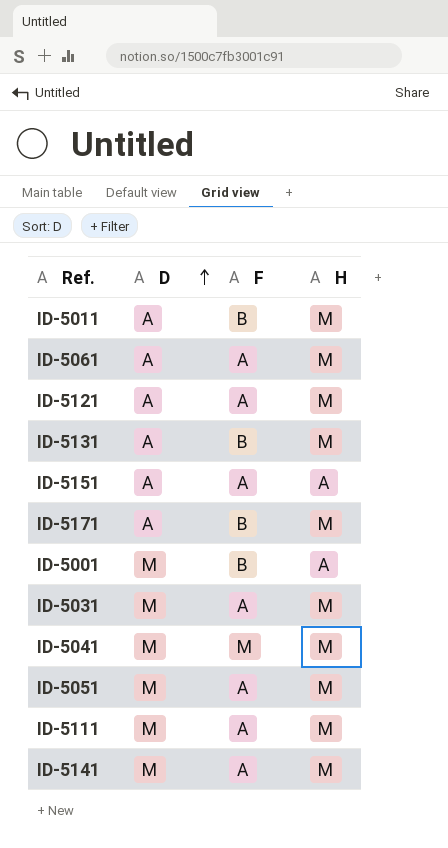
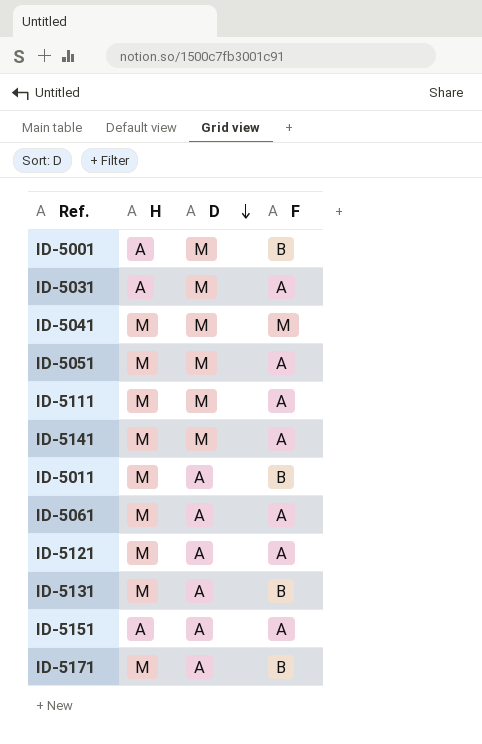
row order: D ascending -> D descending
column H | position: 4 -> 2
ID-5031 | H: M -> A

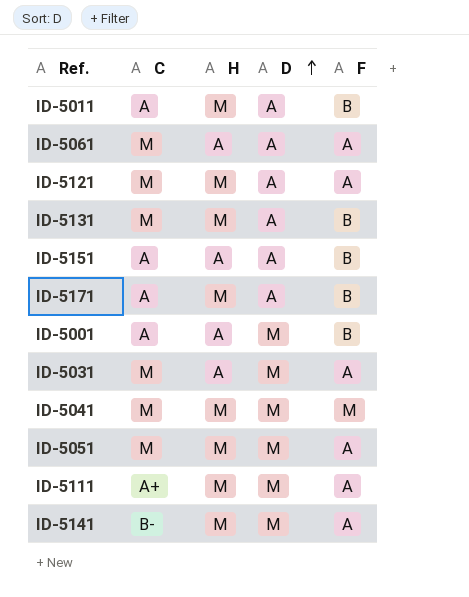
row order: D descending -> D ascending
column C | position: none -> 2
ID-5061 | H: M -> A
ID-5151 | F: A -> B

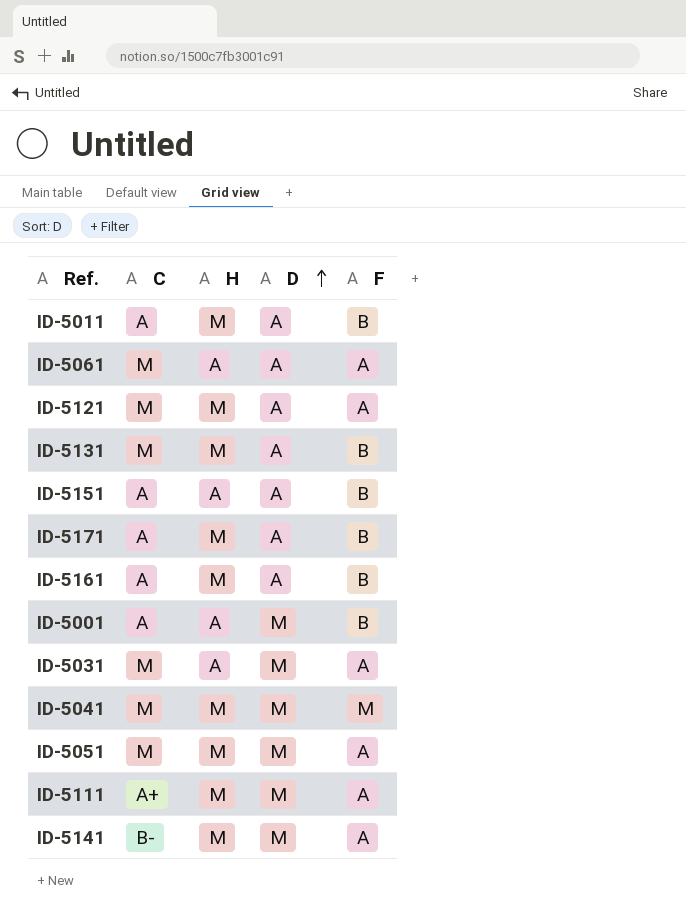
row ID-5161: none -> A | M | A | B

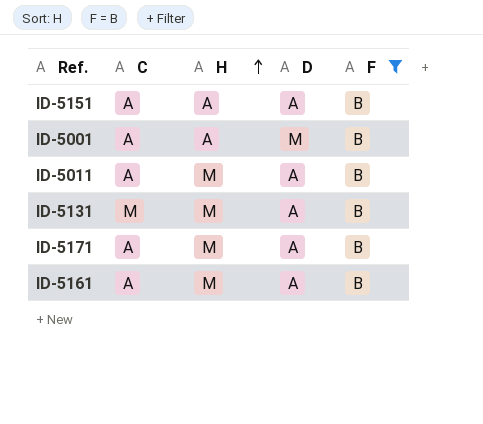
filter: none -> F = B
row order: D ascending -> H ascending

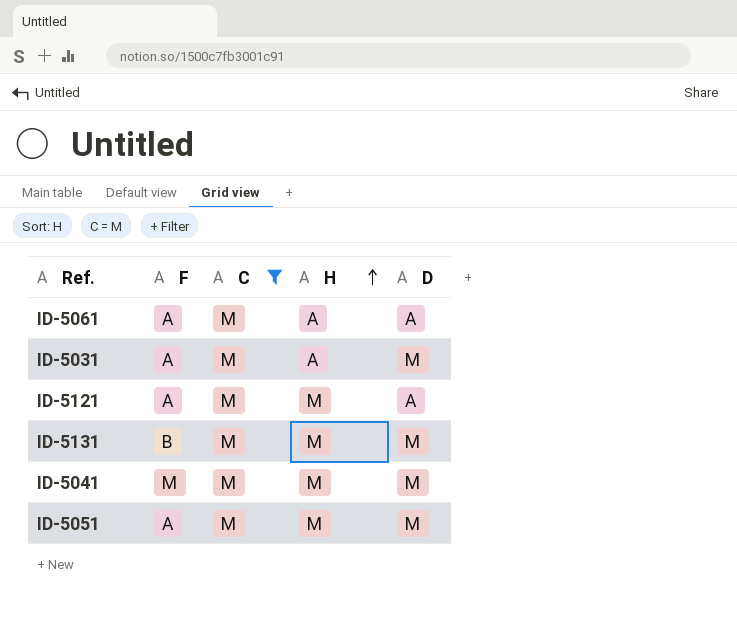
filter: F = B -> C = M
column F | position: 5 -> 2
ID-5131 | D: A -> M

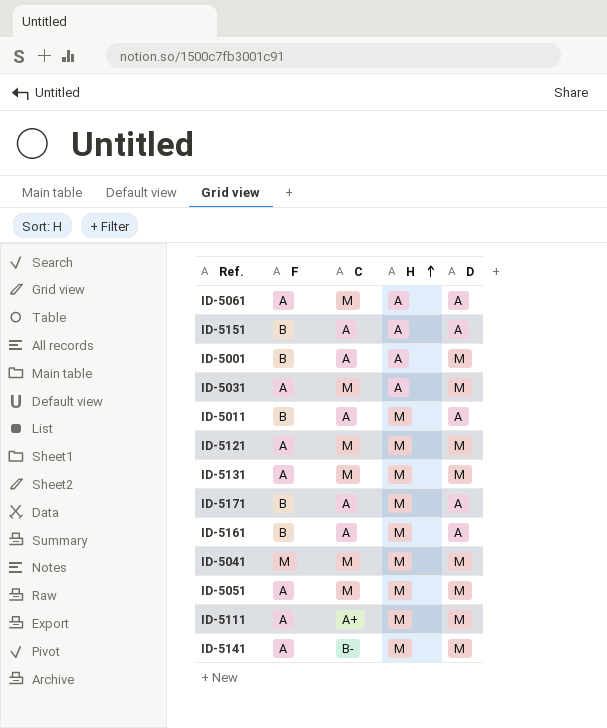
filter: C = M -> none
ID-5121 | D: A -> M
ID-5131 | F: B -> A

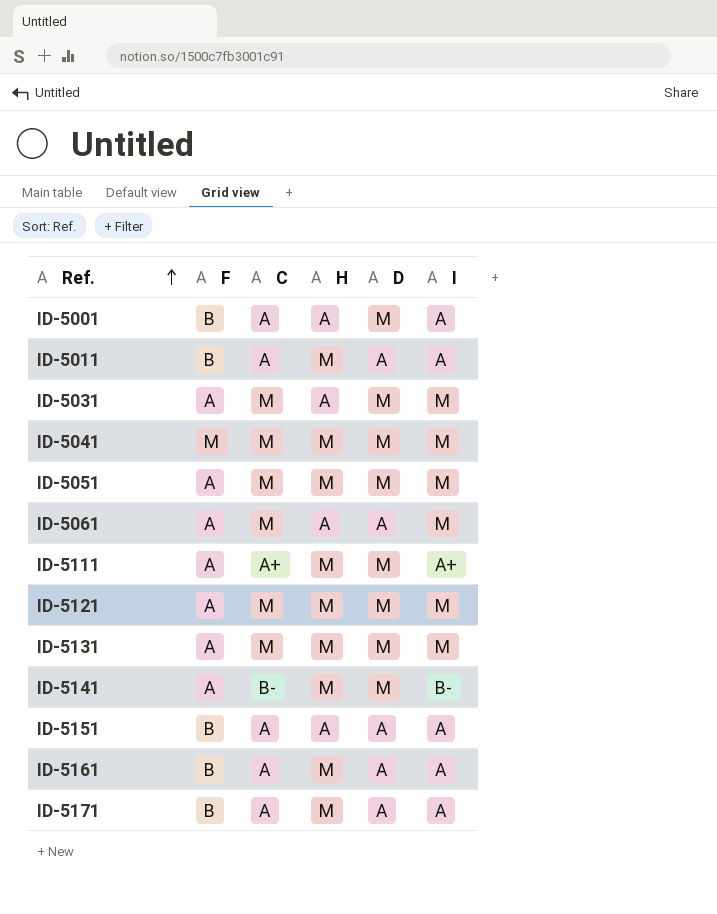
row order: H ascending -> Ref. ascending
column I | position: none -> 6

